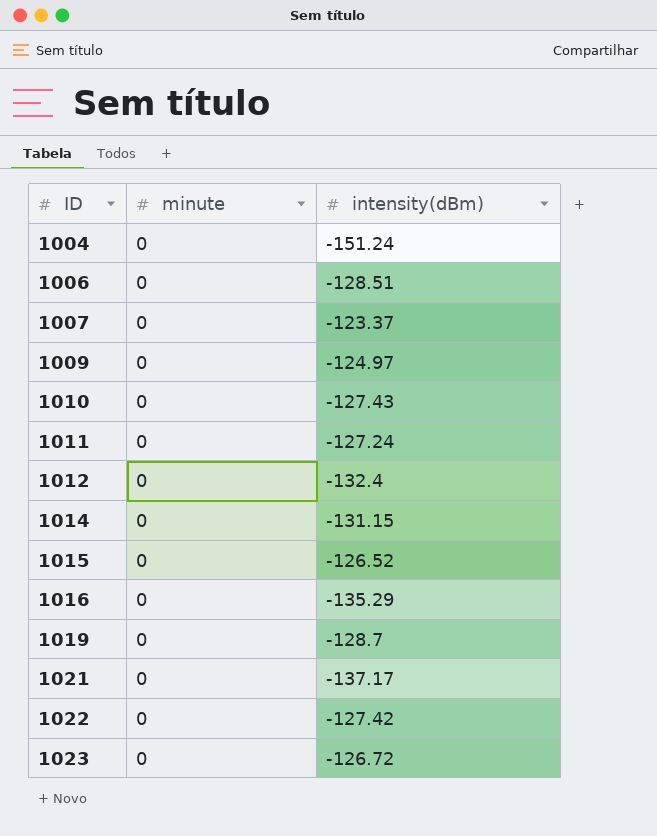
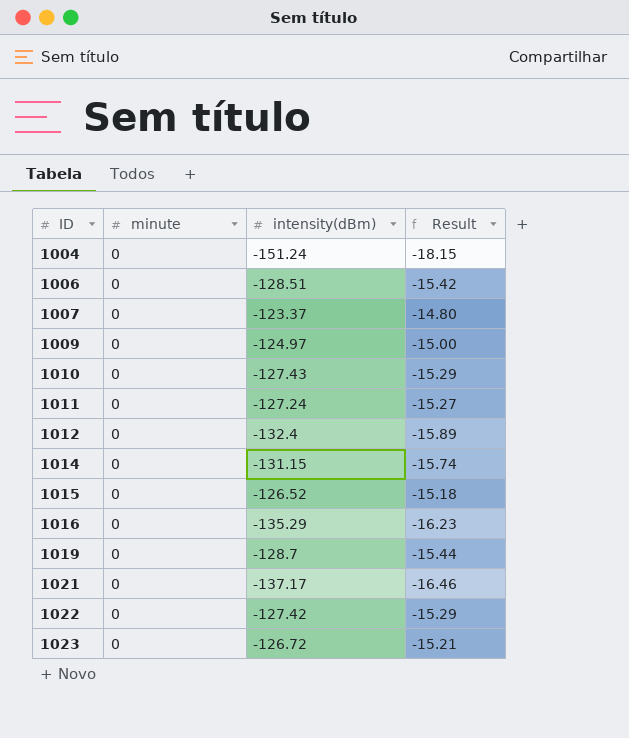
column Result | formula: none -> [intensity(dBm)] * 0.12

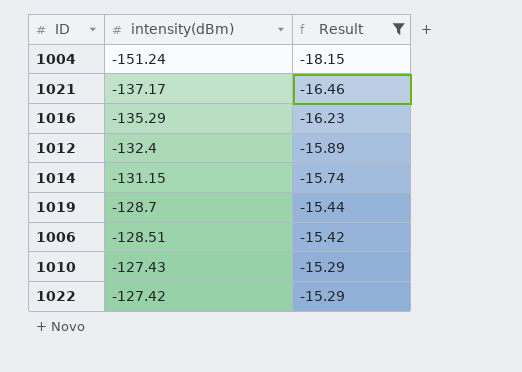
filter: none -> Result <= -15.29
row order: ID ascending -> intensity(dBm) ascending
column minute | position: 2 -> none

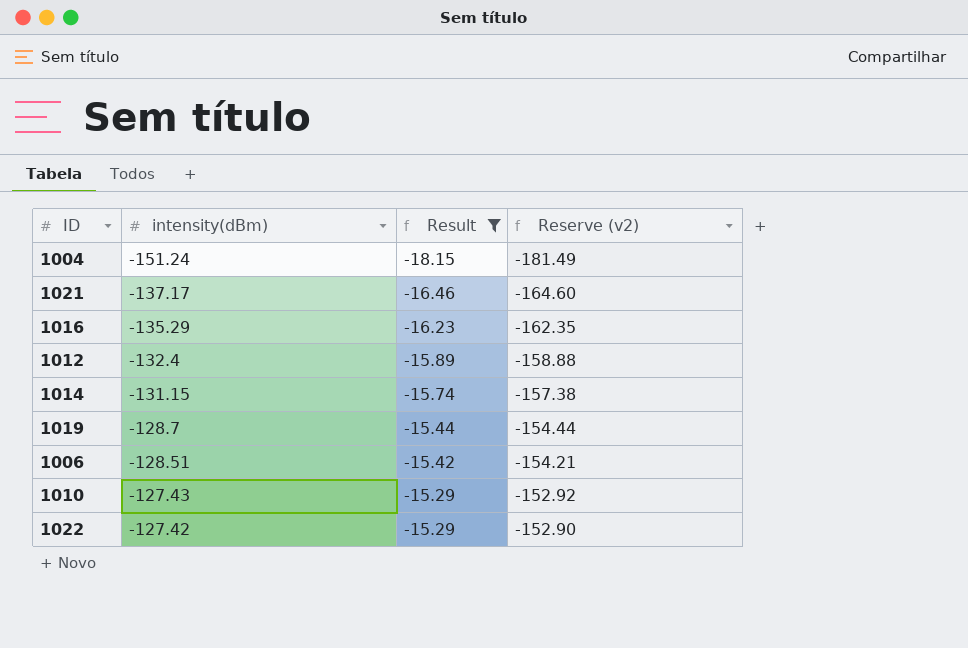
column Reserve (v2) | formula: none -> [intensity(dBm)] * 1.2

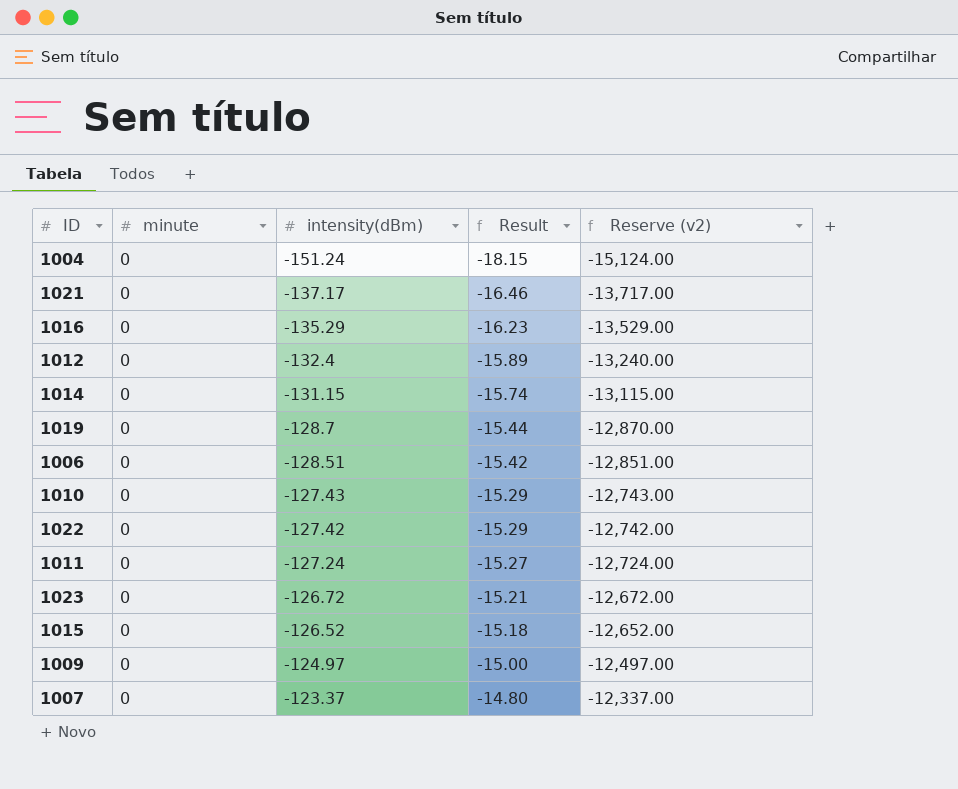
filter: Result <= -15.29 -> none
column minute | position: none -> 2
column Reserve (v2) | formula: [intensity(dBm)] * 1.2 -> [intensity(dBm)] * 100

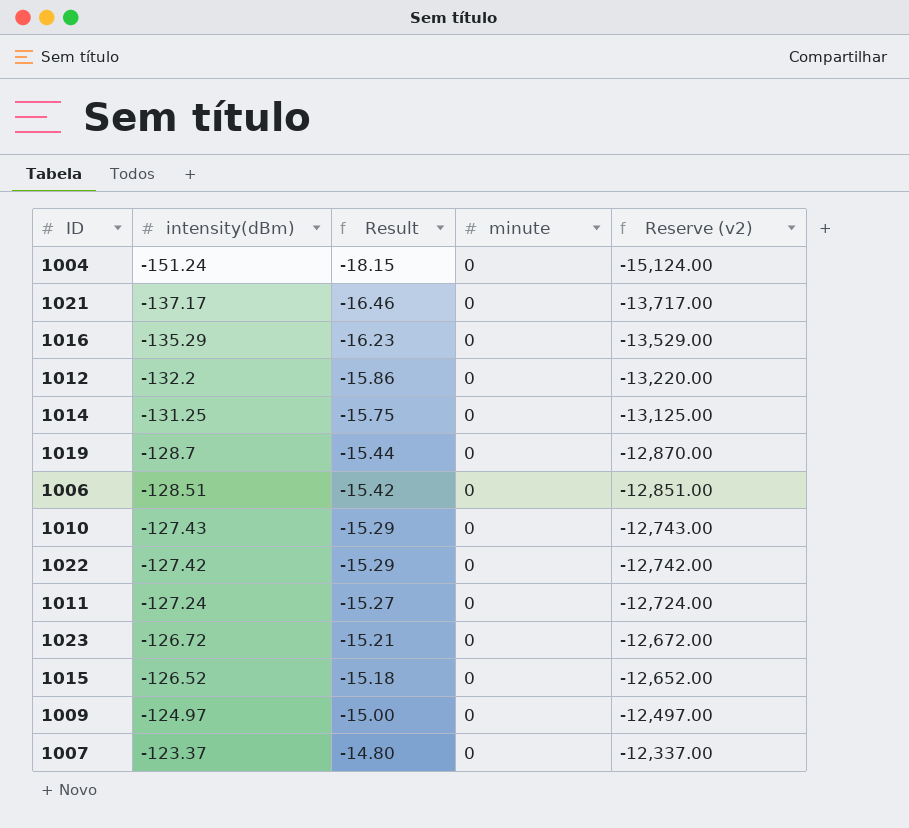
column minute | position: 2 -> 4
1012 | intensity(dBm): -132.4 -> -132.2
1012 | Result: -15.89 -> -15.86
1012 | Reserve (v2): -13,240.00 -> -13,220.00
1014 | intensity(dBm): -131.15 -> -131.25
1014 | Result: -15.74 -> -15.75
1014 | Reserve (v2): -13,115.00 -> -13,125.00

